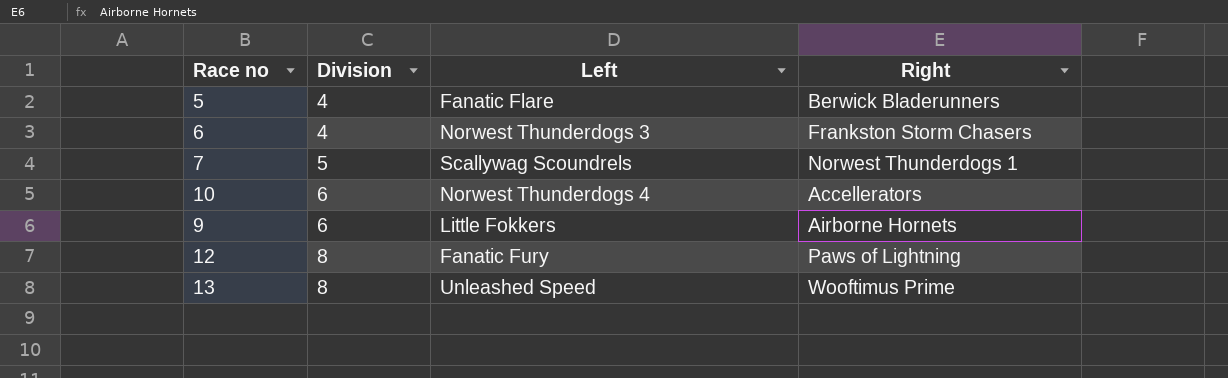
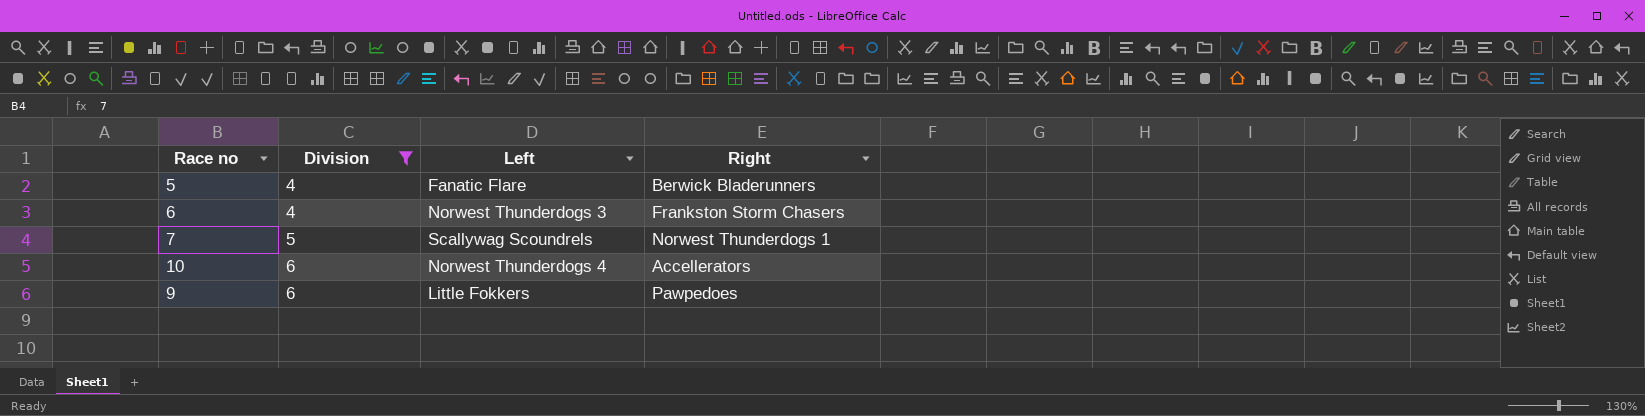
filter: none -> Division != 8
9 | Right: Airborne Hornets -> Pawpedoes

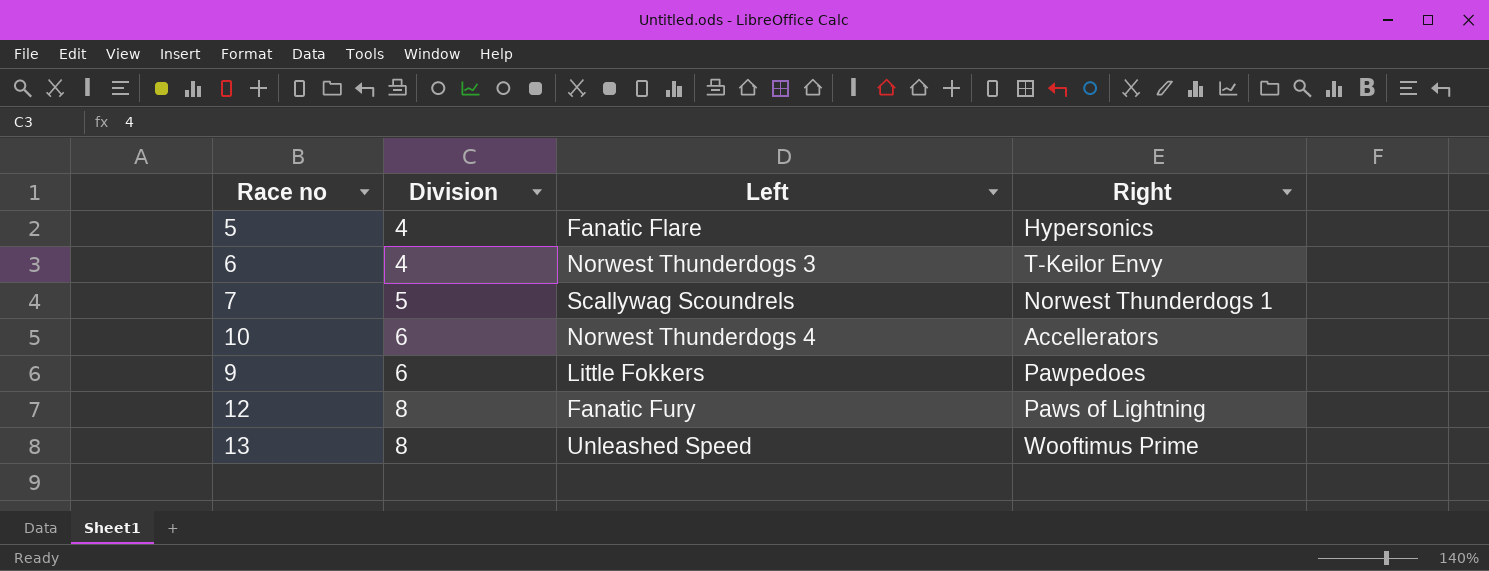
filter: Division != 8 -> none
5 | Right: Berwick Bladerunners -> Hypersonics
6 | Right: Frankston Storm Chasers -> T-Keilor Envy

